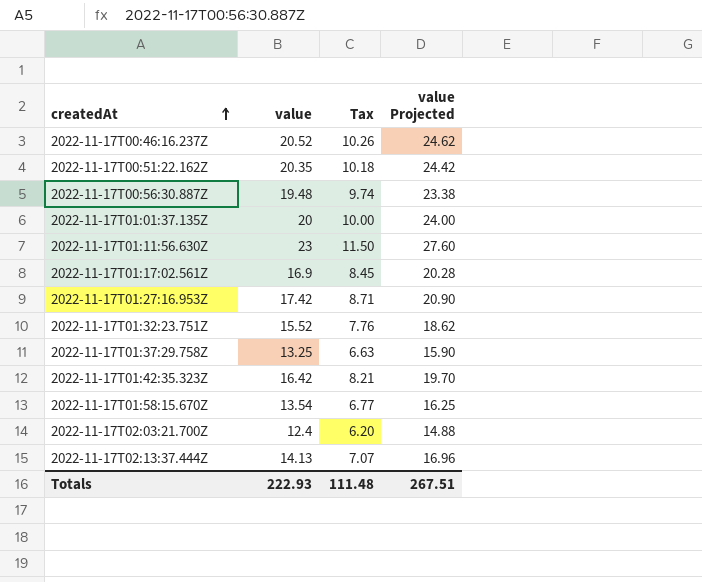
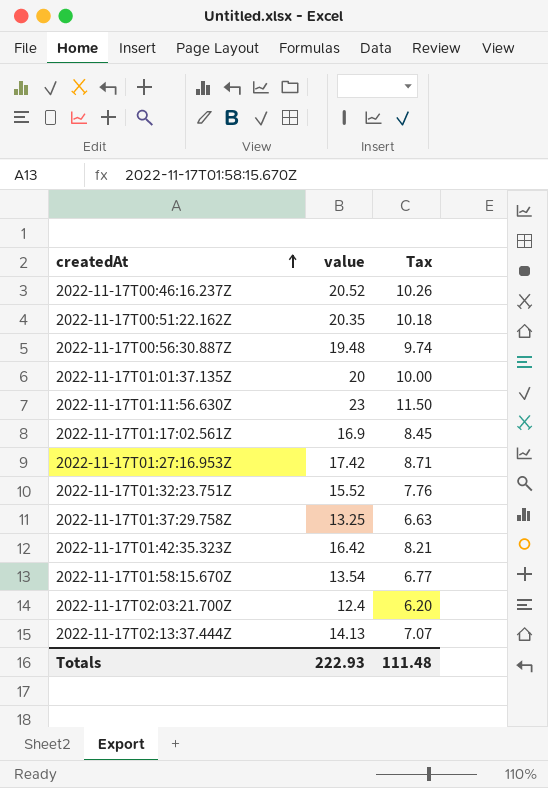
column value Projected | formula: [value] * 1.2 -> none

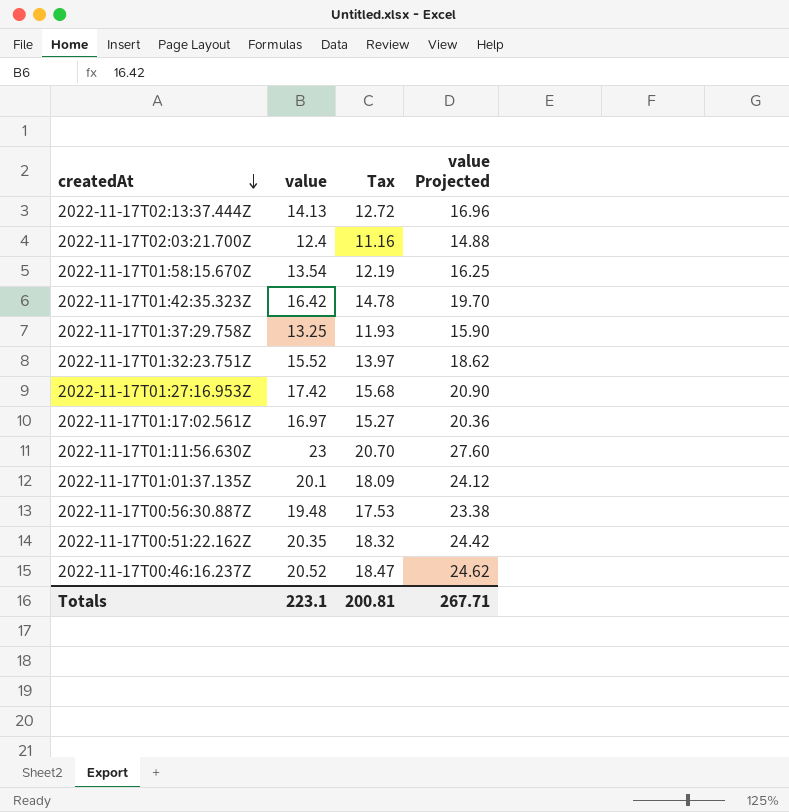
row order: createdAt ascending -> createdAt descending
column Tax | formula: [value] * 0.5 -> [value] * 0.9
column value Projected | formula: none -> [value] * 1.2
2022-11-17T01:17:02.561Z | value: 16.9 -> 16.97
2022-11-17T01:01:37.135Z | value: 20 -> 20.1
Totals | value: 222.93 -> 223.1
Totals | Tax: 111.48 -> 200.81

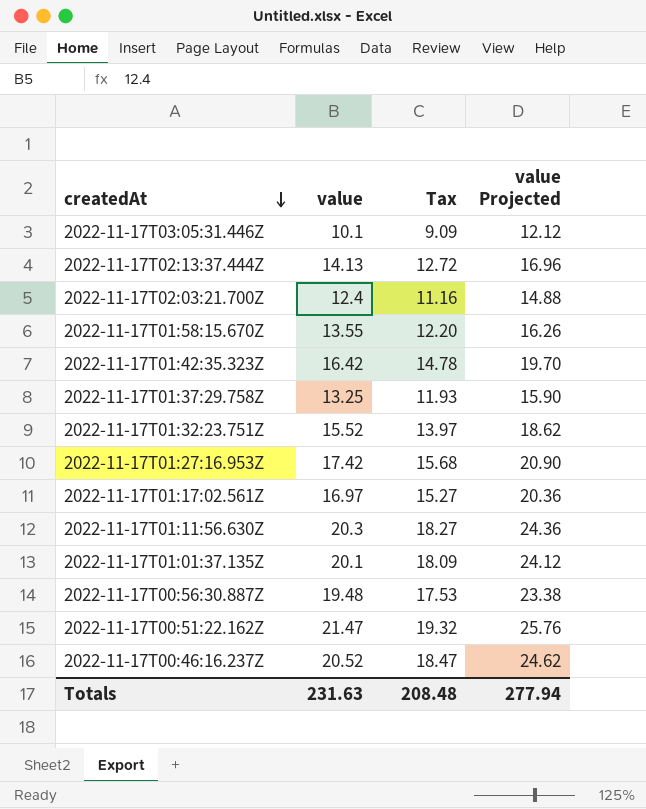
row 2022-11-17T03:05:31.446Z: none -> 10.1 | 9.09 | 12.12
2022-11-17T01:58:15.670Z | value: 13.54 -> 13.55
2022-11-17T01:58:15.670Z | Tax: 12.19 -> 12.20
2022-11-17T01:58:15.670Z | value Projected: 16.25 -> 16.26
2022-11-17T01:11:56.630Z | value: 23 -> 20.3
2022-11-17T01:11:56.630Z | Tax: 20.70 -> 18.27
2022-11-17T01:11:56.630Z | value Projected: 27.60 -> 24.36
2022-11-17T00:51:22.162Z | value: 20.35 -> 21.47
2022-11-17T00:51:22.162Z | Tax: 18.32 -> 19.32
2022-11-17T00:51:22.162Z | value Projected: 24.42 -> 25.76
Totals | value: 223.1 -> 231.63
Totals | Tax: 200.81 -> 208.48
Totals | value Projected: 267.71 -> 277.94

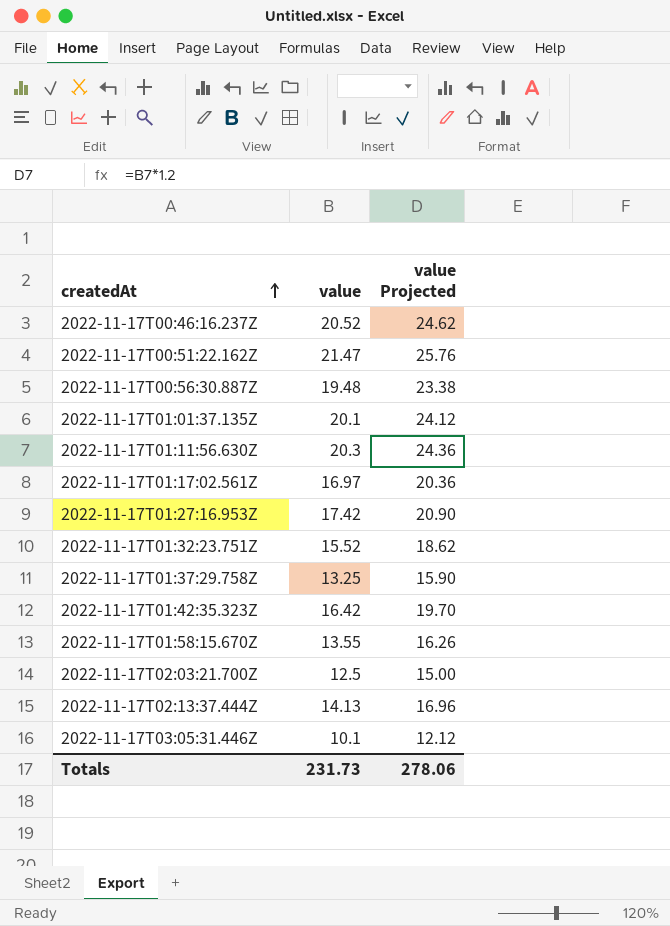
row order: createdAt descending -> createdAt ascending
column Tax | formula: [value] * 0.9 -> none
2022-11-17T02:03:21.700Z | value: 12.4 -> 12.5
2022-11-17T02:03:21.700Z | value Projected: 14.88 -> 15.00
Totals | value: 231.63 -> 231.73
Totals | value Projected: 277.94 -> 278.06

